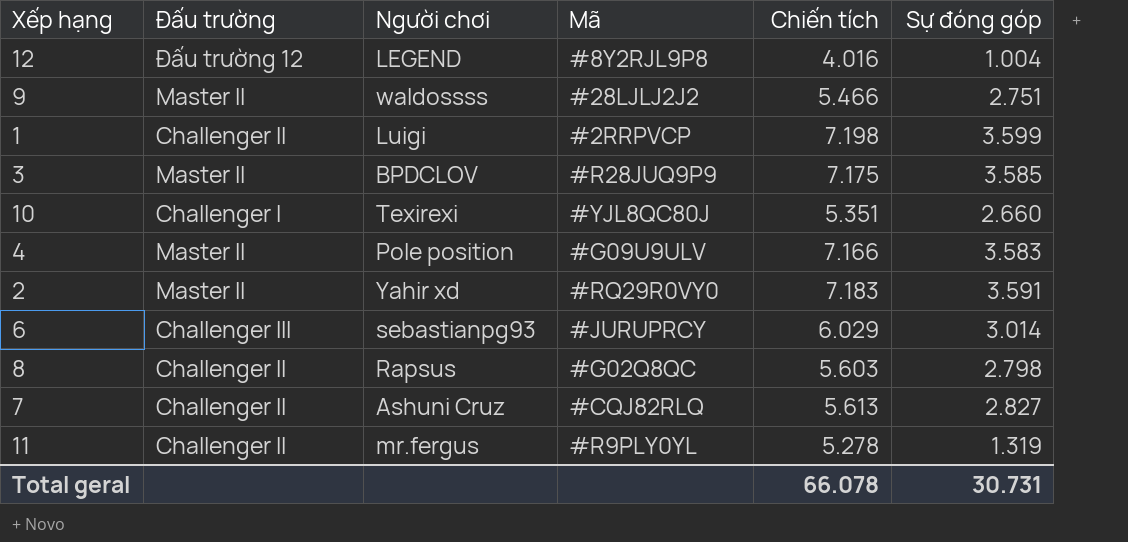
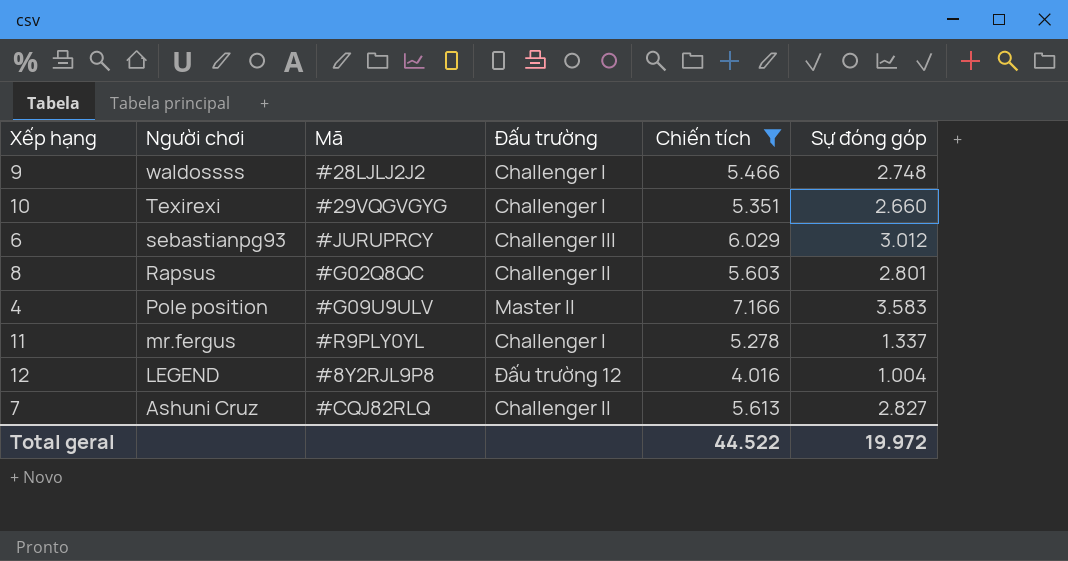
filter: none -> Chiến tích <= 7.166
row order: none -> Người chơi descending
column Đấu trường | position: 2 -> 4
9 | Đấu trường: Master II -> Challenger I
9 | Sự đóng góp: 2.751 -> 2.748
10 | Mã: #YJL8QC80J -> #29VQGVGYG
6 | Sự đóng góp: 3.014 -> 3.012
8 | Sự đóng góp: 2.798 -> 2.801
11 | Đấu trường: Challenger II -> Challenger I
11 | Sự đóng góp: 1.319 -> 1.337
Total geral | Chiến tích: 66.078 -> 44.522
Total geral | Sự đóng góp: 30.731 -> 19.972

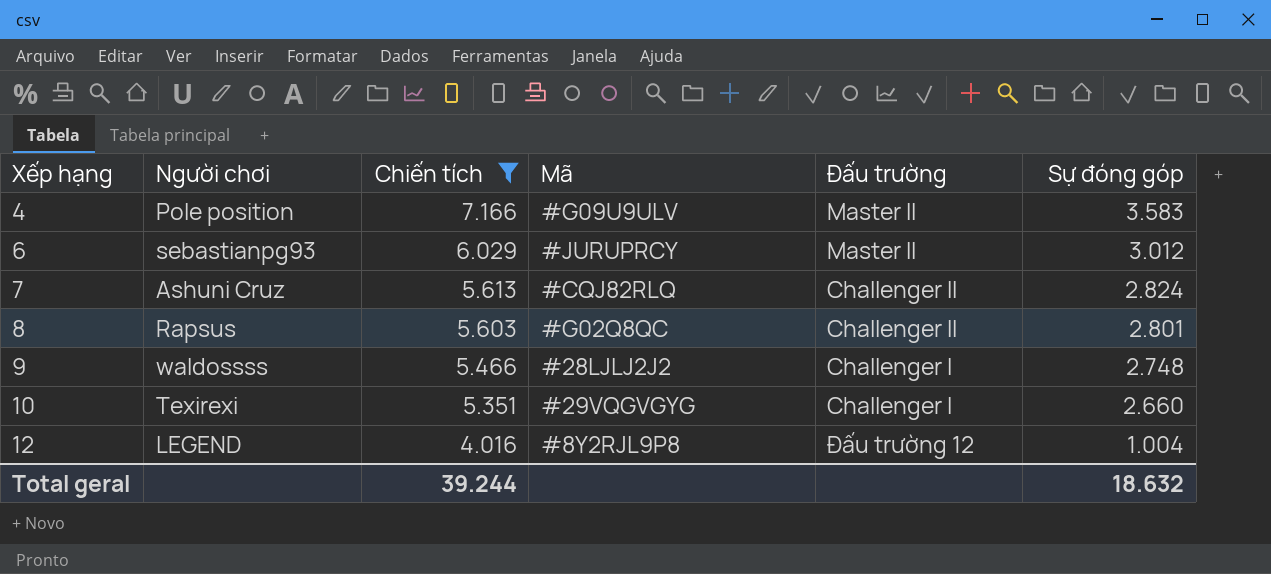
row order: Người chơi descending -> Xếp hạng ascending
column Chiến tích | position: 5 -> 3
row 11: mr.fergus | #R9PLY0YL | Challenger I | 5.278 | 1.337 -> none
6 | Đấu trường: Challenger III -> Master II
7 | Sự đóng góp: 2.827 -> 2.824
Total geral | Chiến tích: 44.522 -> 39.244
Total geral | Sự đóng góp: 19.972 -> 18.632

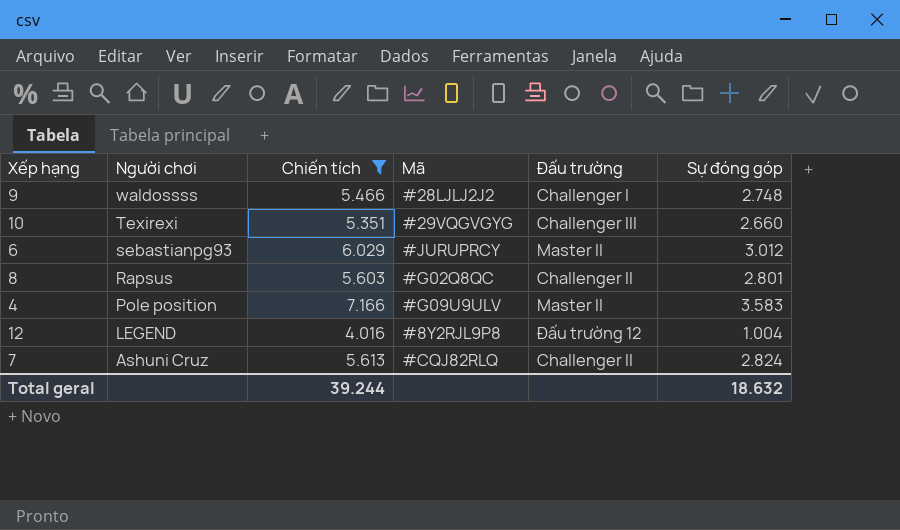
row order: Xếp hạng ascending -> Người chơi descending
10 | Đấu trường: Challenger I -> Challenger III

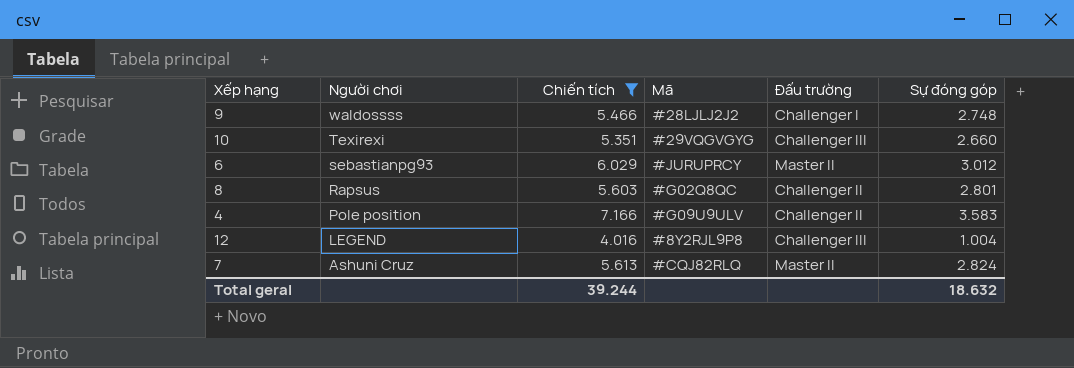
4 | Đấu trường: Master II -> Challenger II
12 | Đấu trường: Đấu trường 12 -> Challenger III
7 | Đấu trường: Challenger II -> Master II

